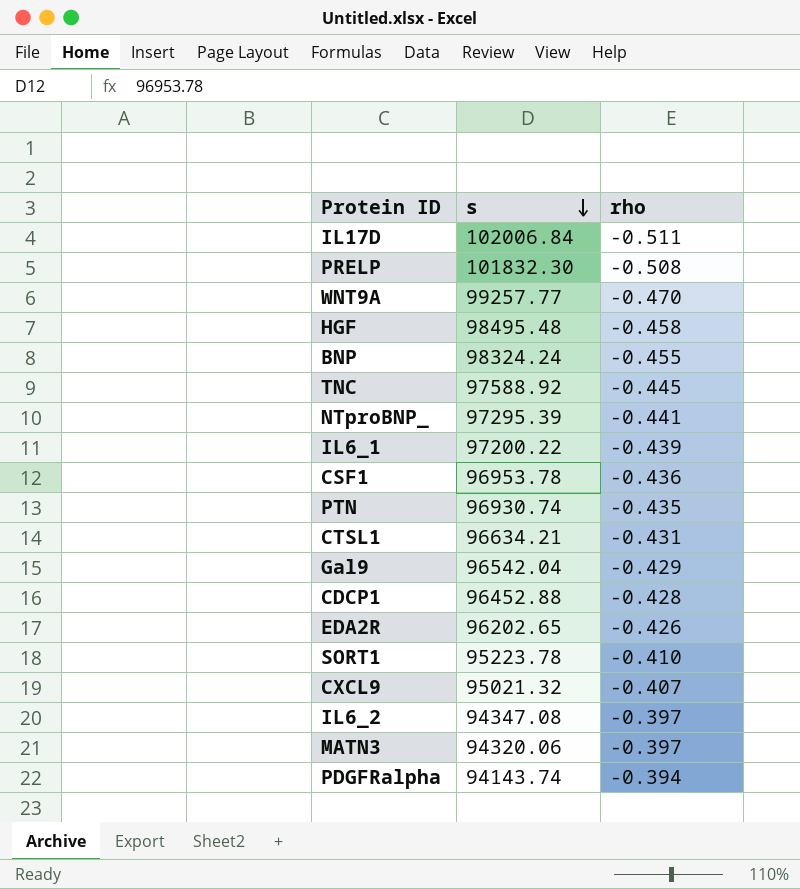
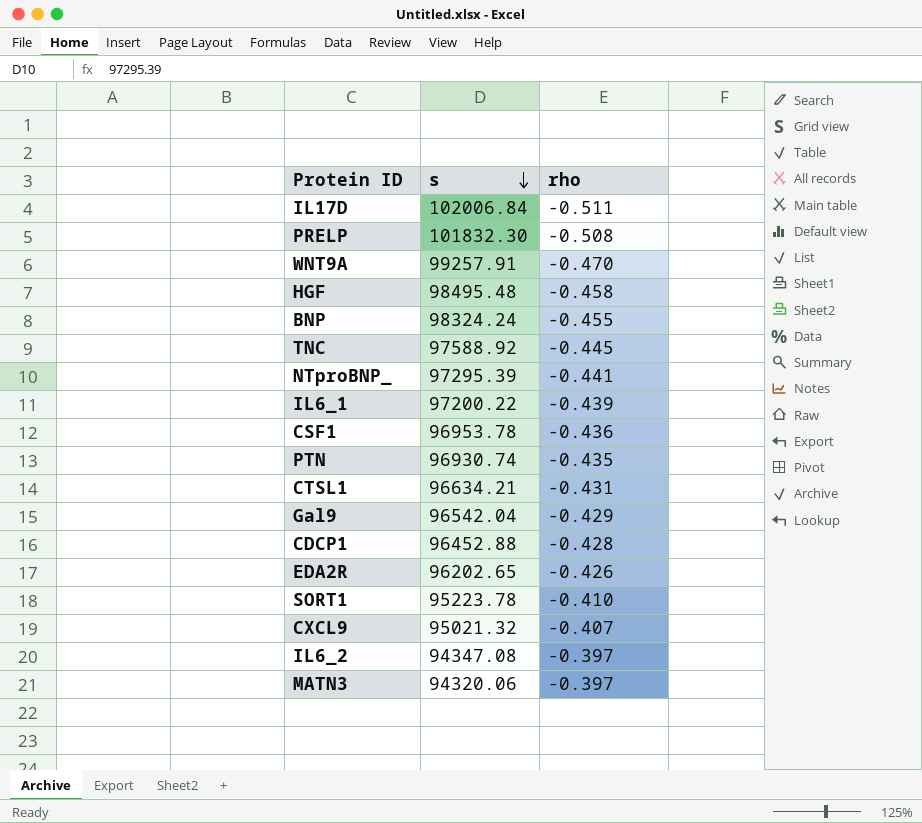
row PDGFRalpha: 94143.74 | -0.394 -> none
WNT9A | s: 99257.77 -> 99257.91

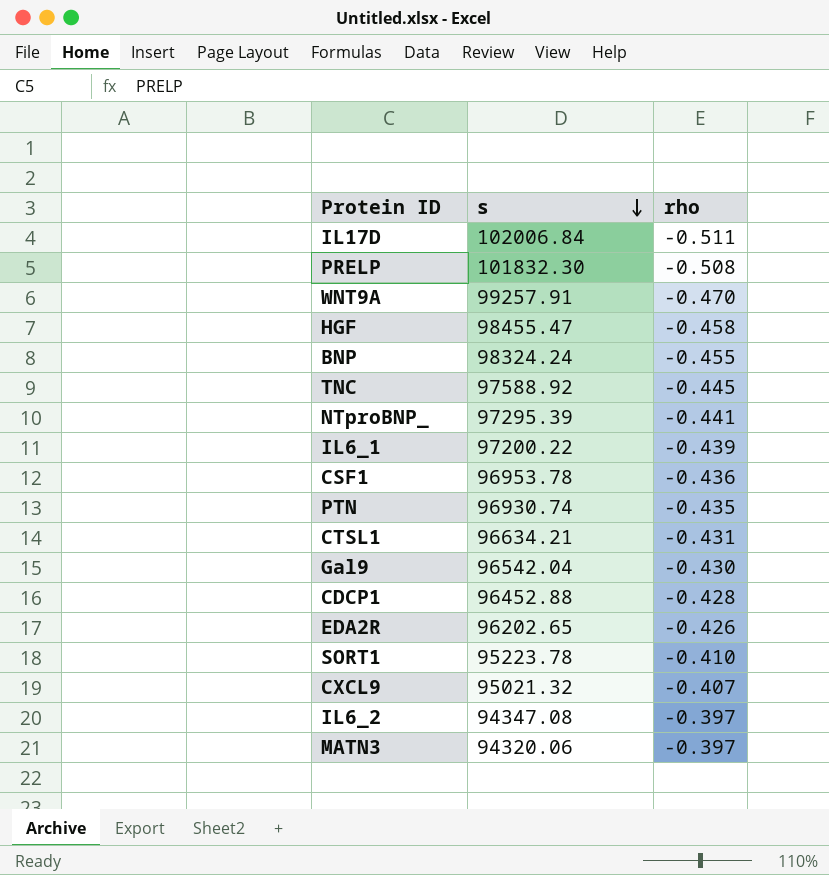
HGF | s: 98495.48 -> 98455.47
Gal9 | rho: -0.429 -> -0.430

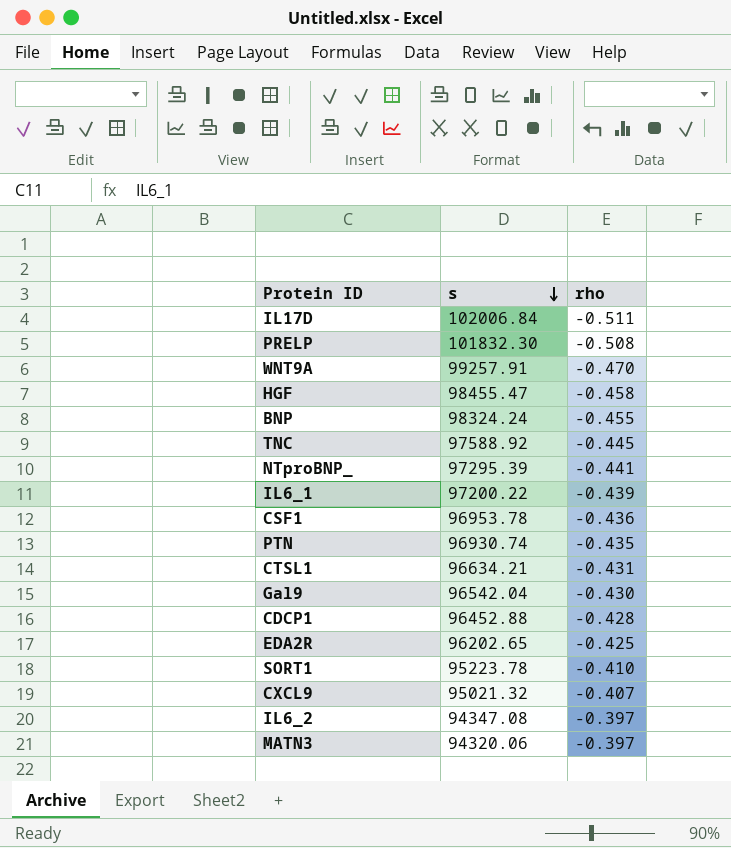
EDA2R | rho: -0.426 -> -0.425

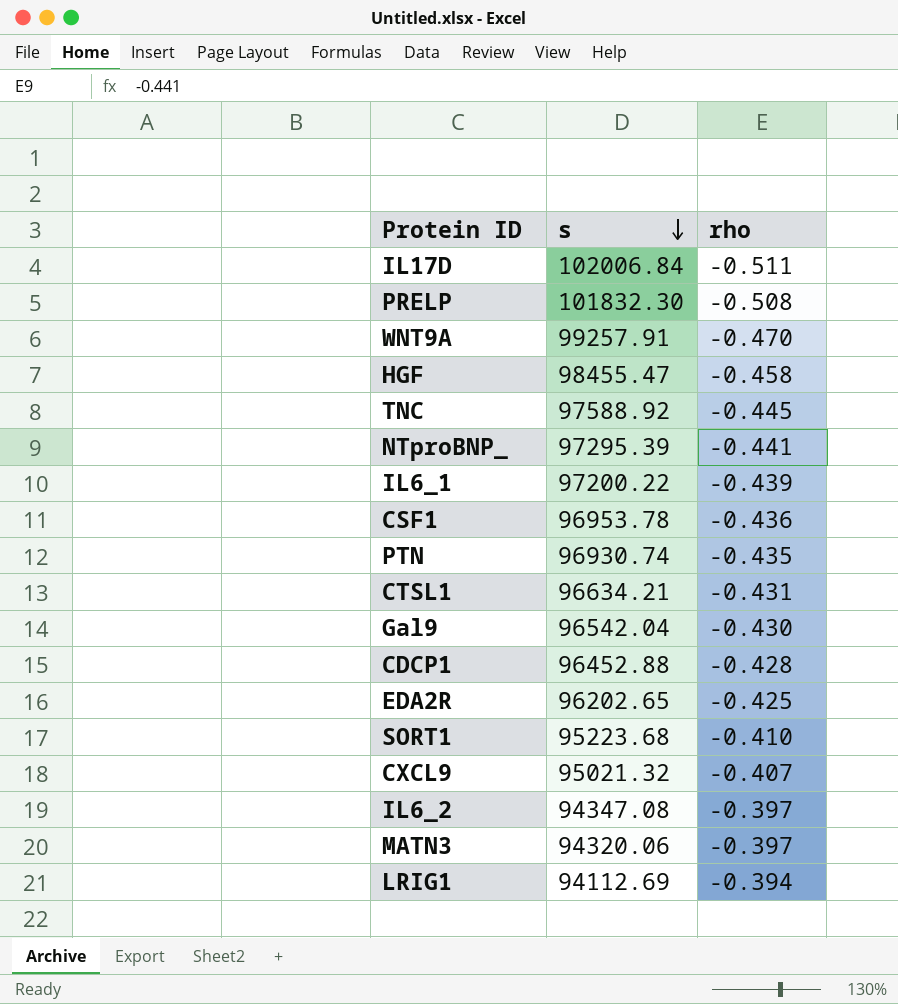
row BNP: 98324.24 | -0.455 -> none
SORT1 | s: 95223.78 -> 95223.68
row LRIG1: none -> 94112.69 | -0.394

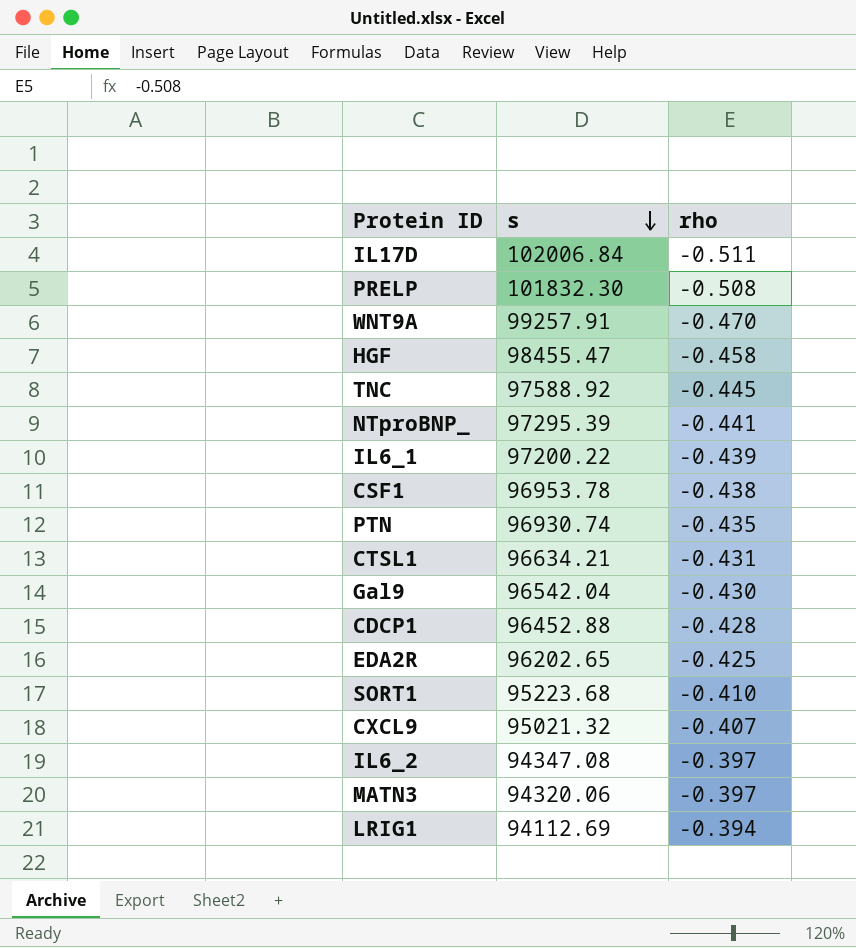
CSF1 | rho: -0.436 -> -0.438

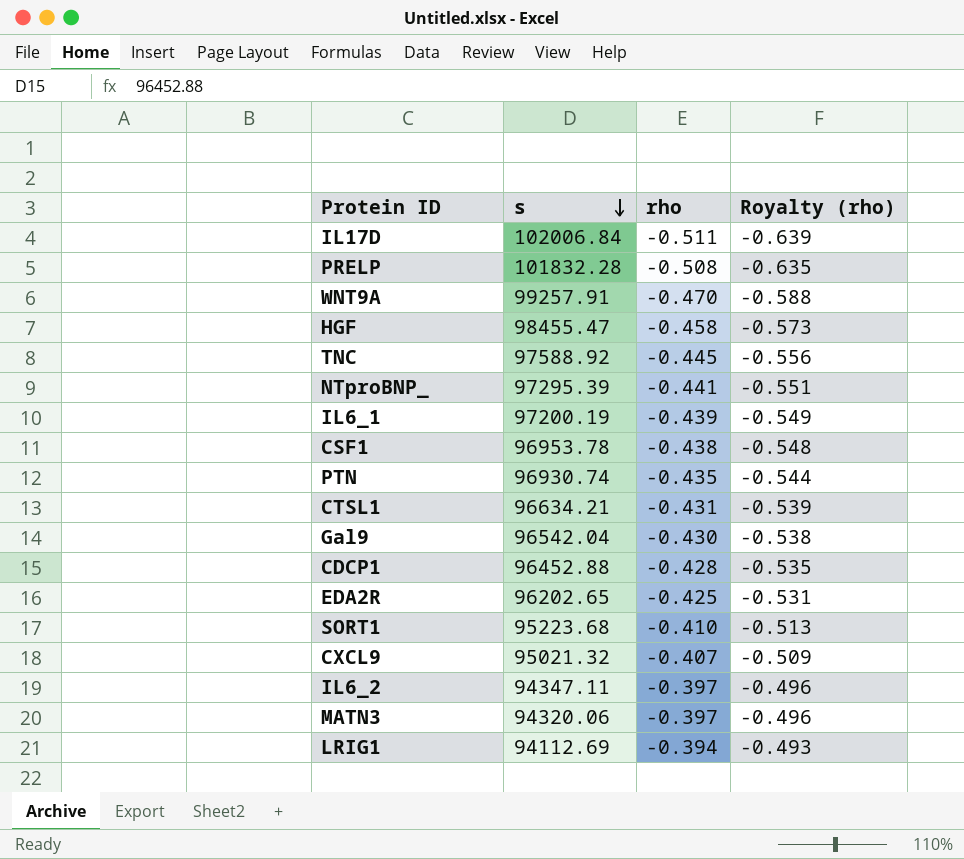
column Royalty (rho) | formula: none -> [rho] * 1.25
PRELP | s: 101832.30 -> 101832.28
IL6_1 | s: 97200.22 -> 97200.19
IL6_2 | s: 94347.08 -> 94347.11

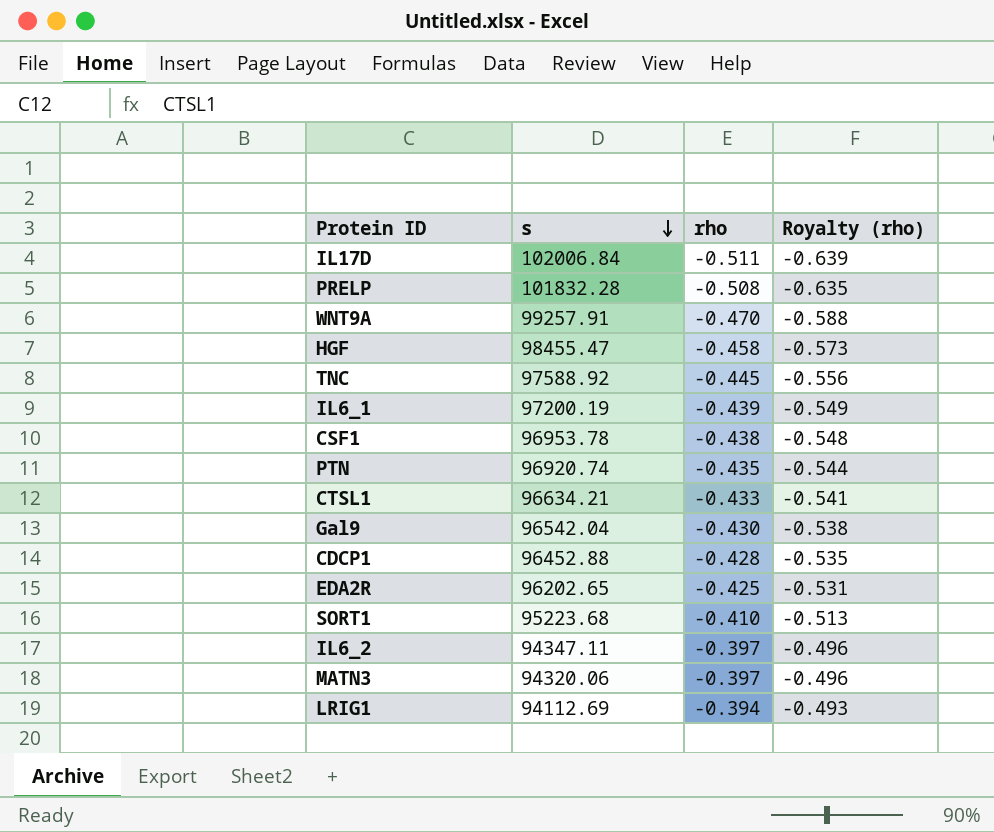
row NTproBNP_: 97295.39 | -0.441 | -0.551 -> none
row CXCL9: 95021.32 | -0.407 | -0.509 -> none
PTN | s: 96930.74 -> 96920.74
CTSL1 | rho: -0.431 -> -0.433
CTSL1 | Royalty (rho): -0.539 -> -0.541

